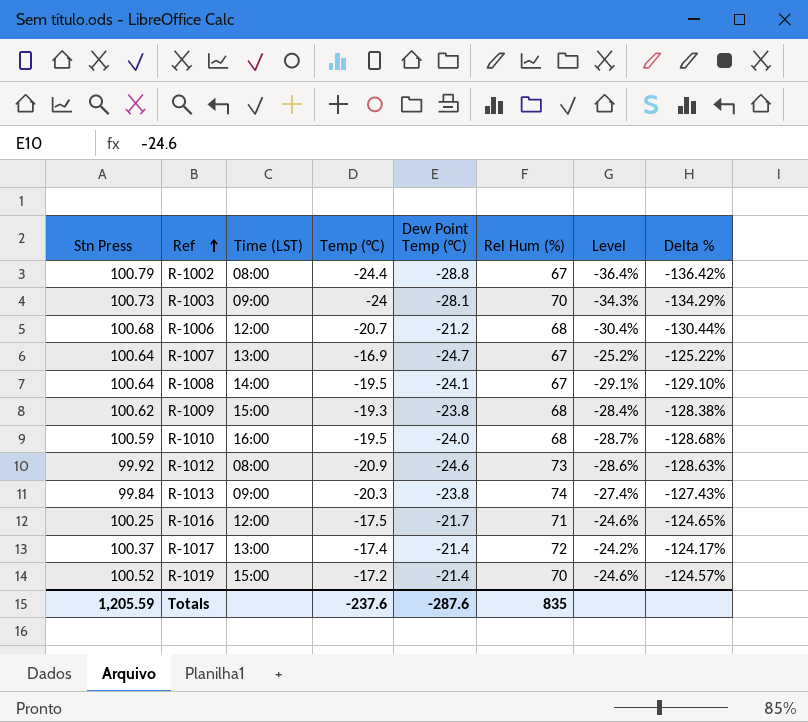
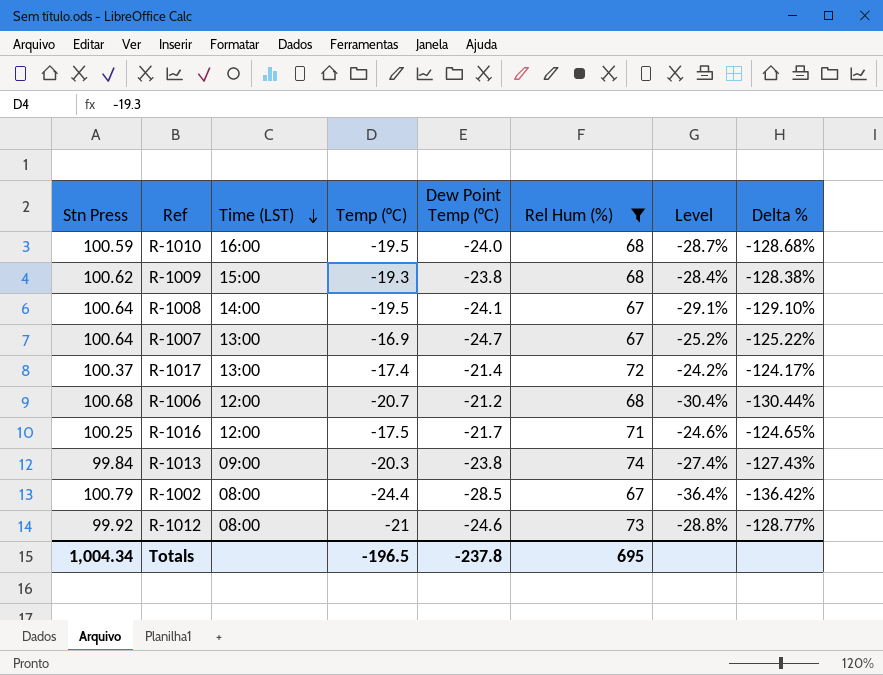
filter: none -> Rel Hum (%) != 70
row order: Ref ascending -> Time (LST) descending
R-1002 | Dew Point Temp (°C): -28.8 -> -28.5
R-1012 | Temp (°C): -20.9 -> -21
R-1012 | Level: -28.6% -> -28.8%
R-1012 | Delta %: -128.63% -> -128.77%
Totals | Stn Press: 1,205.59 -> 1,004.34
Totals | Temp (°C): -237.6 -> -196.5
Totals | Dew Point Temp (°C): -287.6 -> -237.8
Totals | Rel Hum (%): 835 -> 695

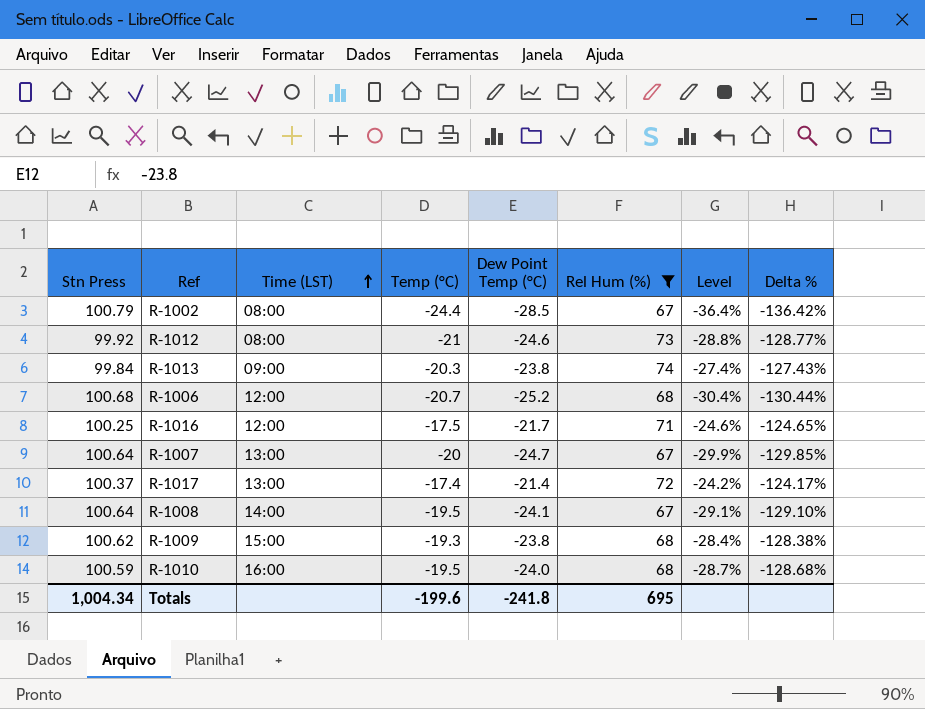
row order: Time (LST) descending -> Time (LST) ascending
R-1006 | Dew Point Temp (°C): -21.2 -> -25.2
R-1007 | Temp (°C): -16.9 -> -20
R-1007 | Level: -25.2% -> -29.9%
R-1007 | Delta %: -125.22% -> -129.85%
Totals | Temp (°C): -196.5 -> -199.6
Totals | Dew Point Temp (°C): -237.8 -> -241.8

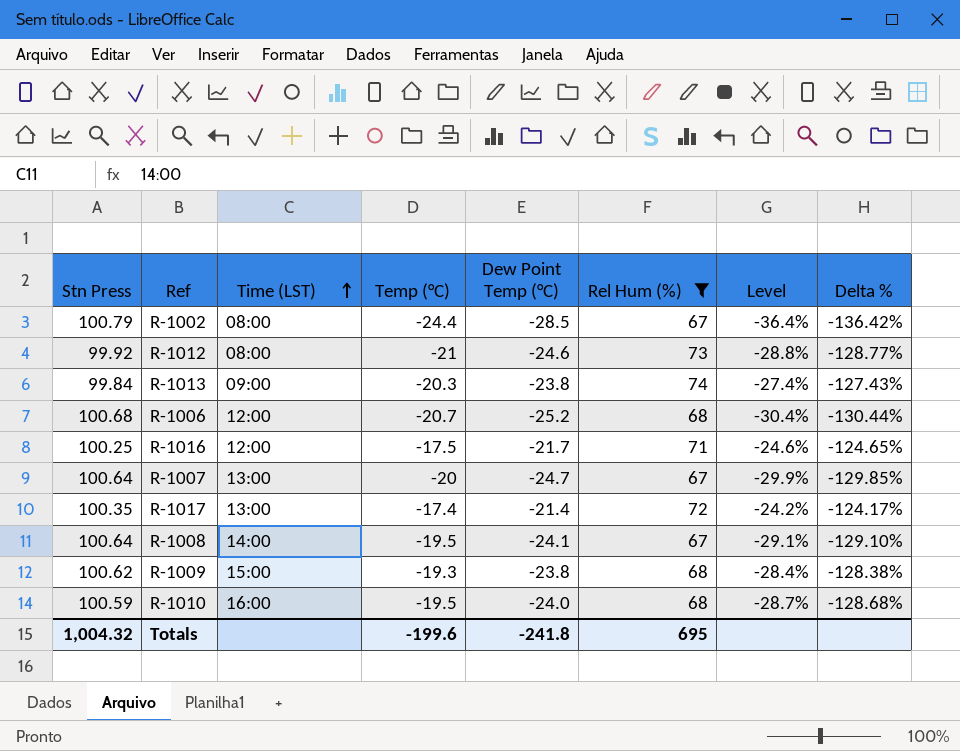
R-1017 | Stn Press: 100.37 -> 100.35
Totals | Stn Press: 1,004.34 -> 1,004.32

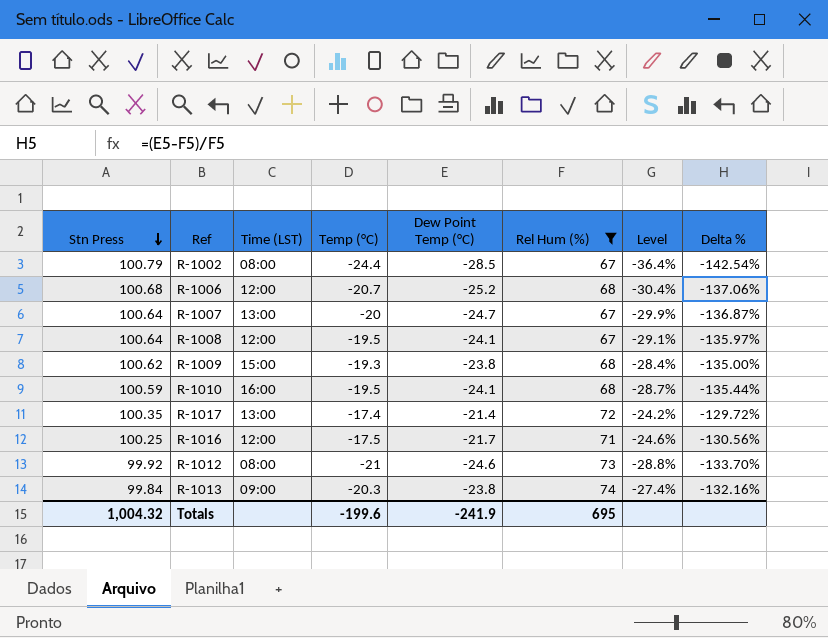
row order: Time (LST) ascending -> Stn Press descending
column Delta % | formula: ([Temp (°C)] - [Rel Hum (%)]) / [Rel Hum (%)] -> ([Dew Point Temp (°C)] - [Rel Hum (%)]) / [Rel Hum (%)]
R-1008 | Time (LST): 14:00 -> 12:00
R-1010 | Dew Point Temp (°C): -24.0 -> -24.1
Totals | Dew Point Temp (°C): -241.8 -> -241.9

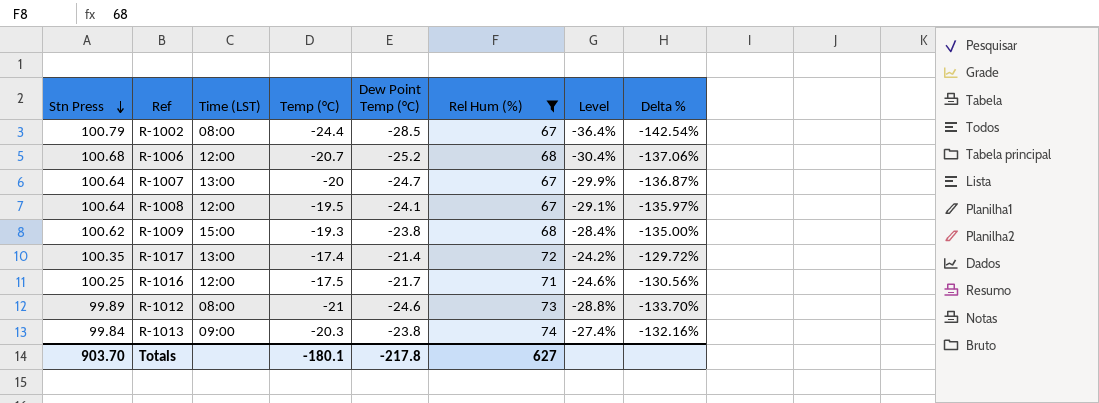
row R-1010: 100.59 | 16:00 | -19.5 | -24.1 | 68 | -28.7% | -135.44% -> none
R-1012 | Stn Press: 99.92 -> 99.89
Totals | Stn Press: 1,004.32 -> 903.70
Totals | Temp (°C): -199.6 -> -180.1
Totals | Dew Point Temp (°C): -241.9 -> -217.8
Totals | Rel Hum (%): 695 -> 627

